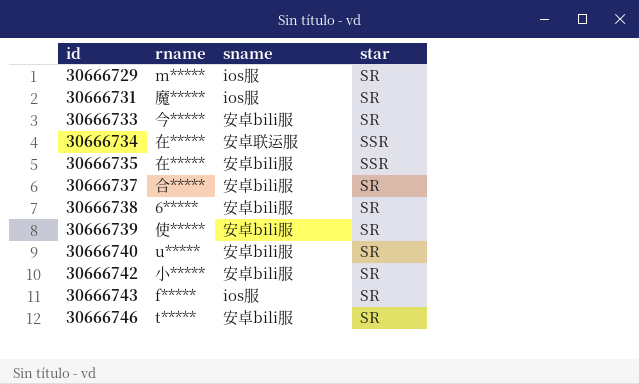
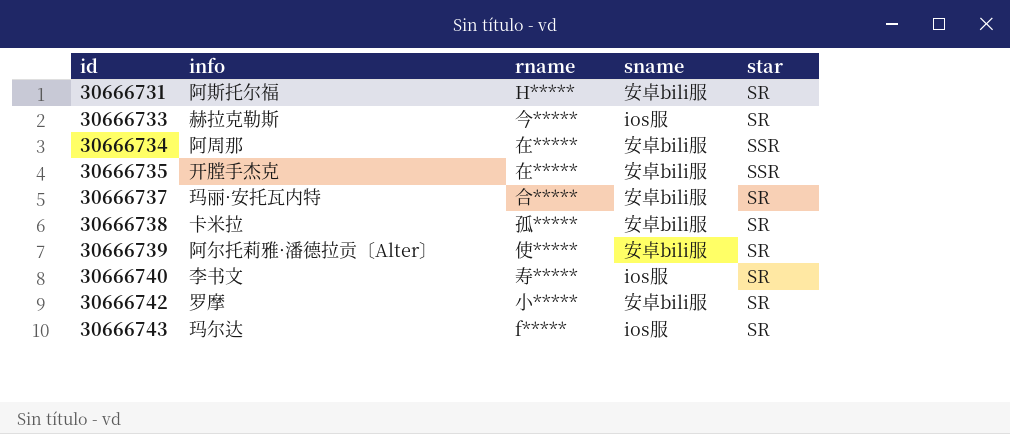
column info | position: none -> 2
row 30666729: m***** | ios服 | SR -> none
row 30666746: t***** | 安卓bili服 | SR -> none
30666731 | rname: 魔***** -> H*****
30666731 | sname: ios服 -> 安卓bili服
30666733 | sname: 安卓bili服 -> ios服
30666734 | sname: 安卓联运服 -> 安卓bili服
30666738 | rname: 6***** -> 孤*****
30666740 | rname: u***** -> 寿*****
30666740 | sname: 安卓bili服 -> ios服

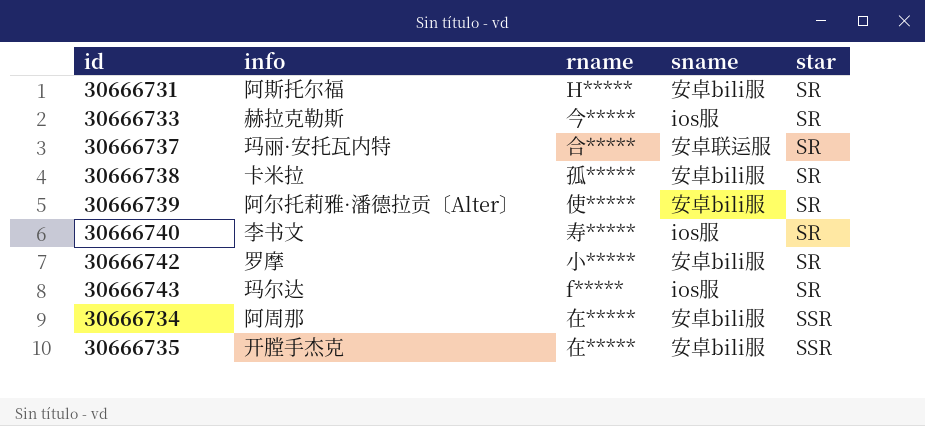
row order: id ascending -> star ascending
30666737 | sname: 安卓bili服 -> 安卓联运服

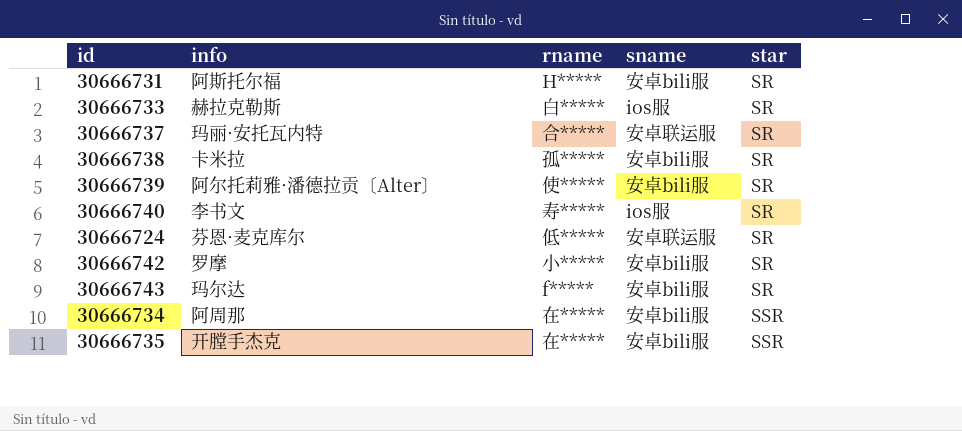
30666733 | rname: 今***** -> 白*****
row 30666724: none -> 芬恩·麦克库尔 | 低***** | 安卓联运服 | SR
30666743 | sname: ios服 -> 安卓bili服

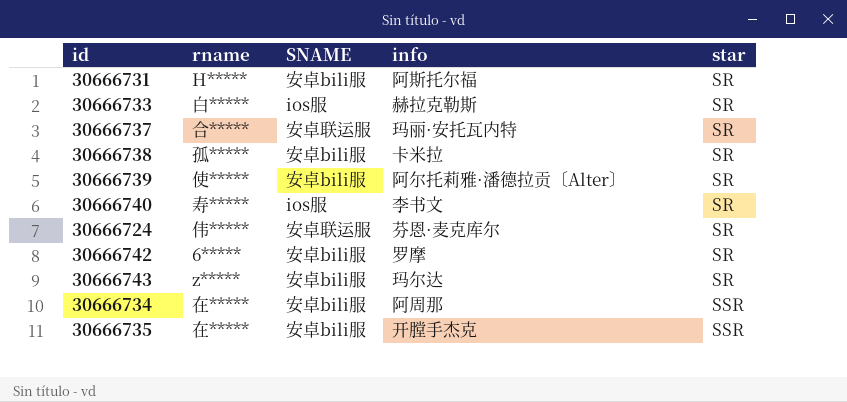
column name: sname -> SNAME
column info | position: 2 -> 4
30666724 | rname: 低***** -> 伟*****
30666742 | rname: 小***** -> 6*****
30666743 | rname: f***** -> z*****

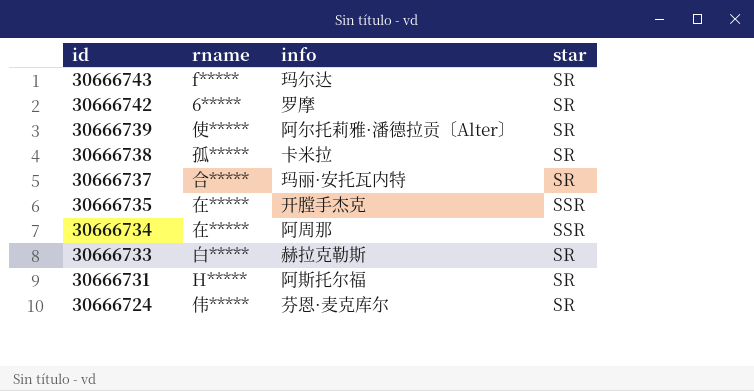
row order: star ascending -> id descending
column SNAME | position: 3 -> none
row 30666740: 寿***** | ios服 | 李书文 | SR -> none
30666743 | rname: z***** -> f*****

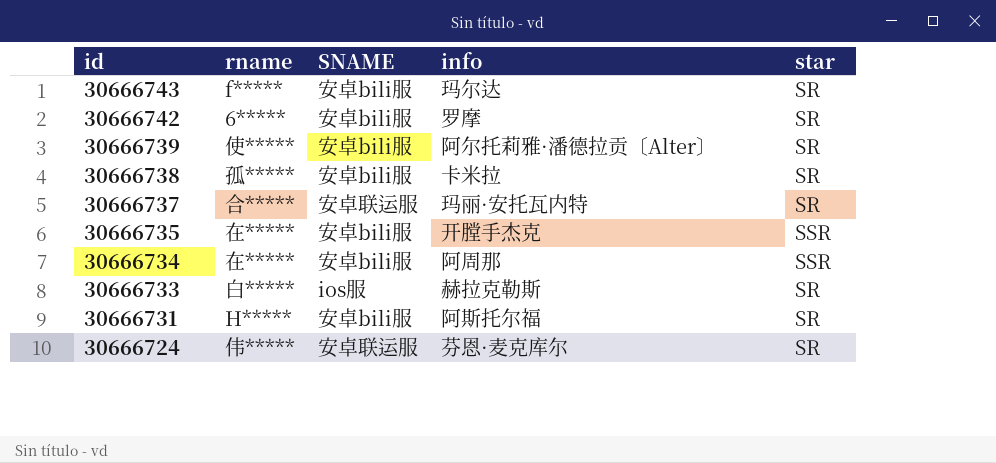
column SNAME | position: none -> 3

